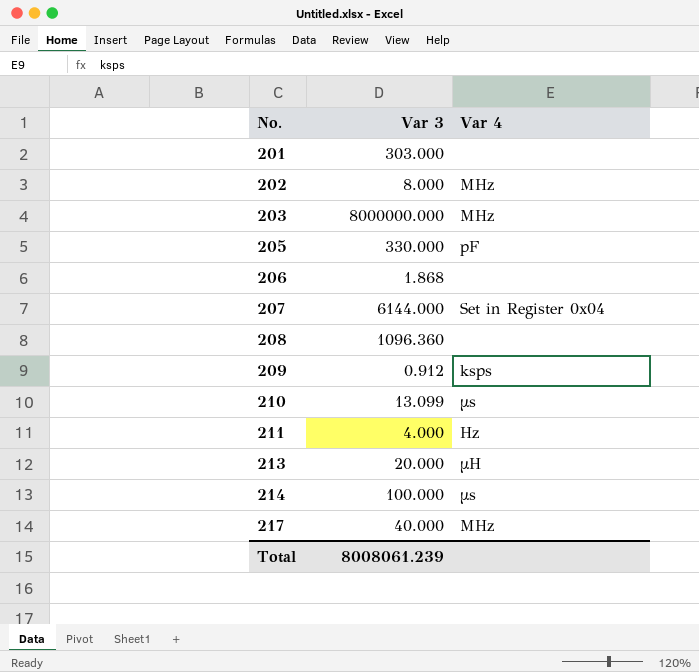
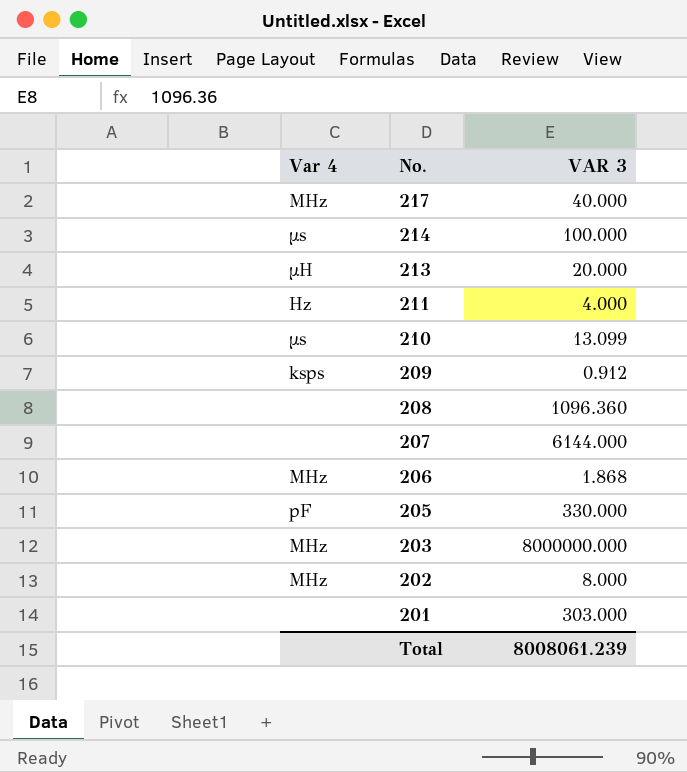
row order: No. ascending -> No. descending
column Var 4 | position: 3 -> 1
column name: Var 3 -> VAR 3
207 | Var 4: Set in Register 0x04 -> none
206 | Var 4: none -> MHz

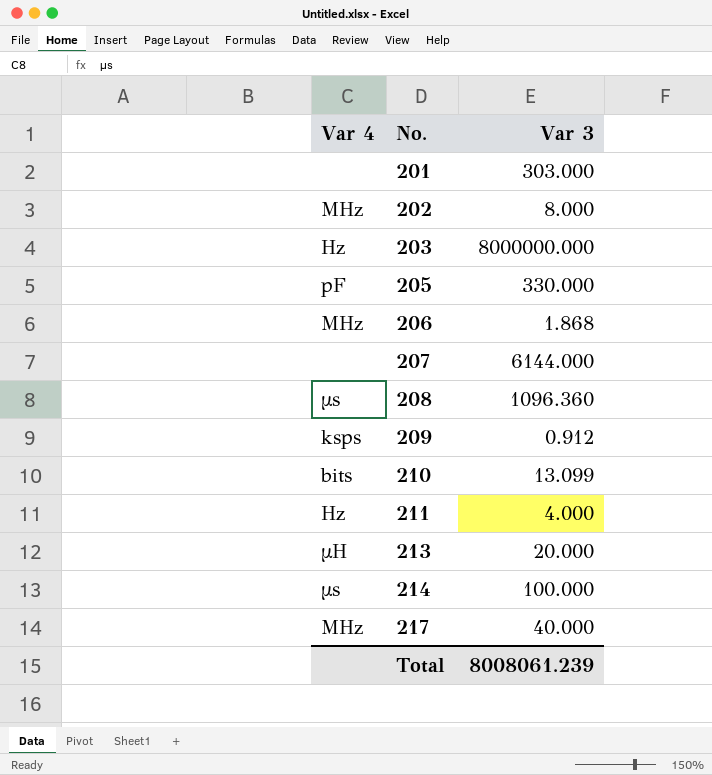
row order: No. descending -> No. ascending
column name: VAR 3 -> Var 3
203 | Var 4: MHz -> Hz
208 | Var 4: none -> µs
210 | Var 4: µs -> bits

